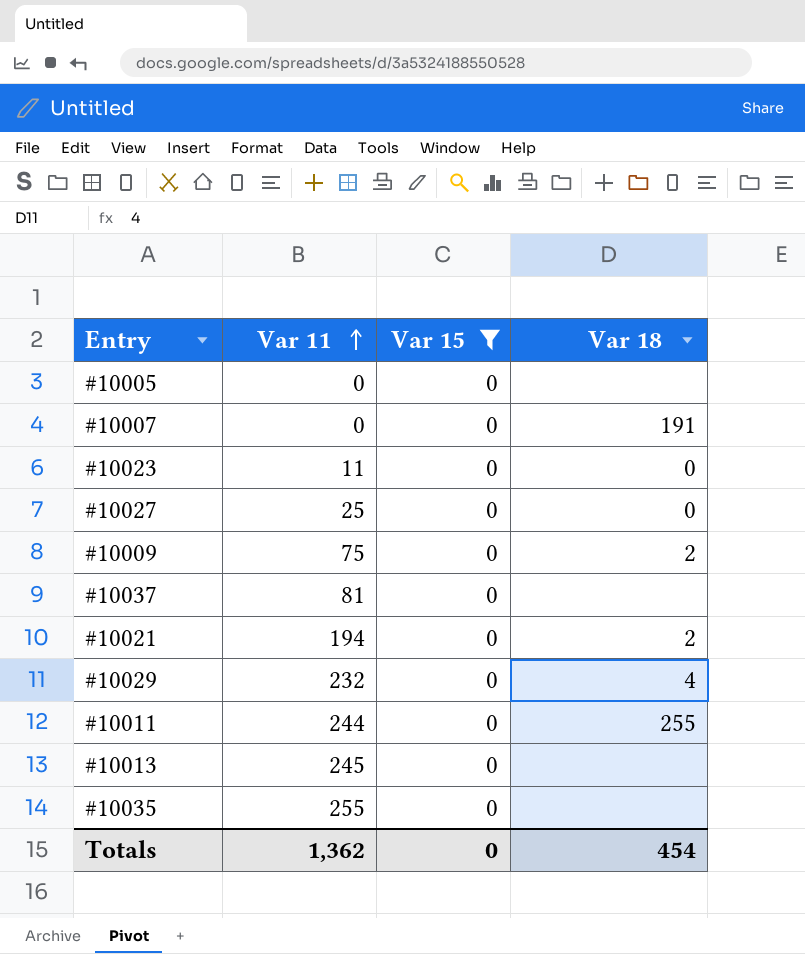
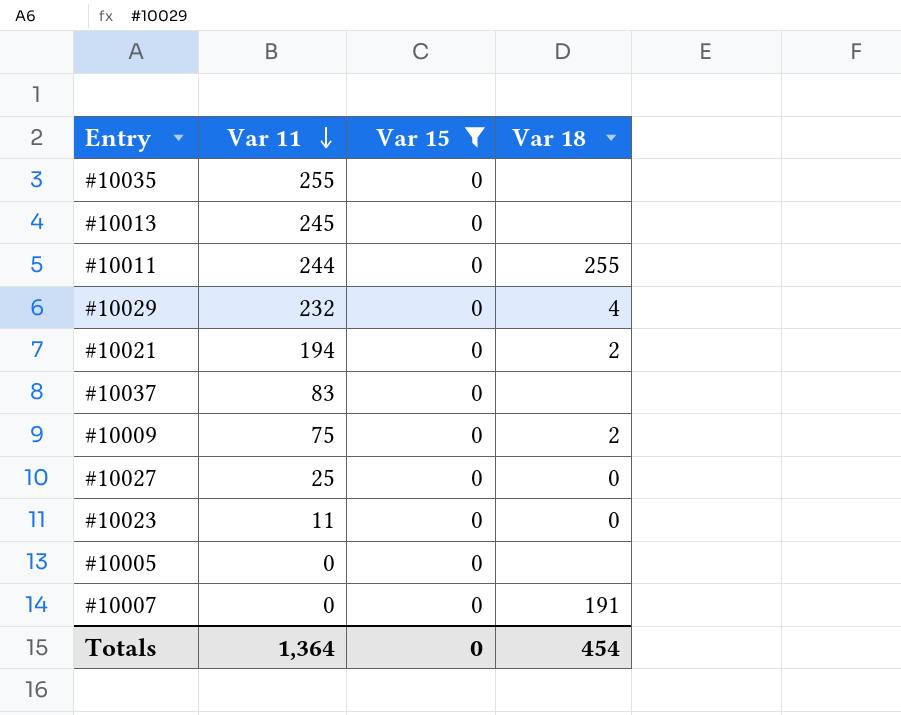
row order: Var 11 ascending -> Var 11 descending
#10037 | Var 11: 81 -> 83
Totals | Var 11: 1,362 -> 1,364

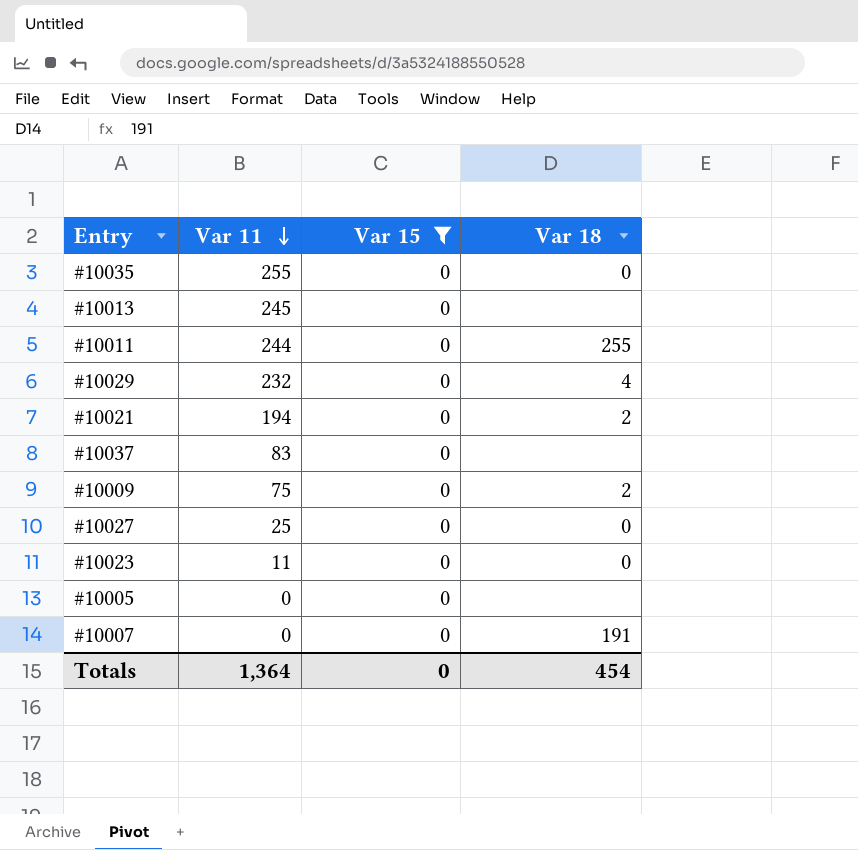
#10035 | Var 18: none -> 0

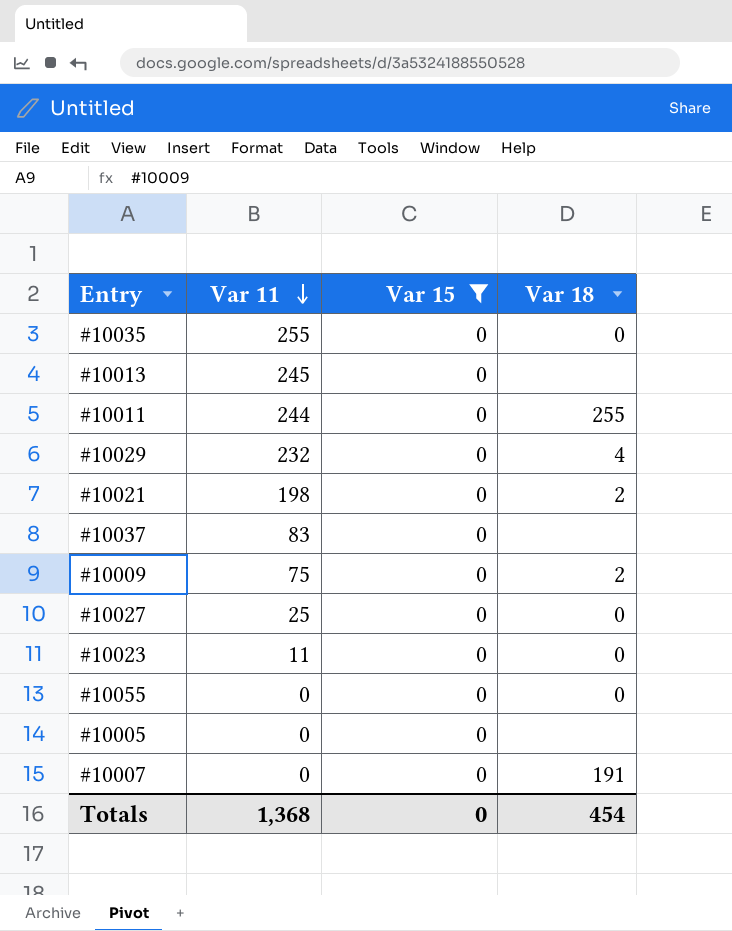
#10021 | Var 11: 194 -> 198
row #10055: none -> 0 | 0 | 0
Totals | Var 11: 1,364 -> 1,368

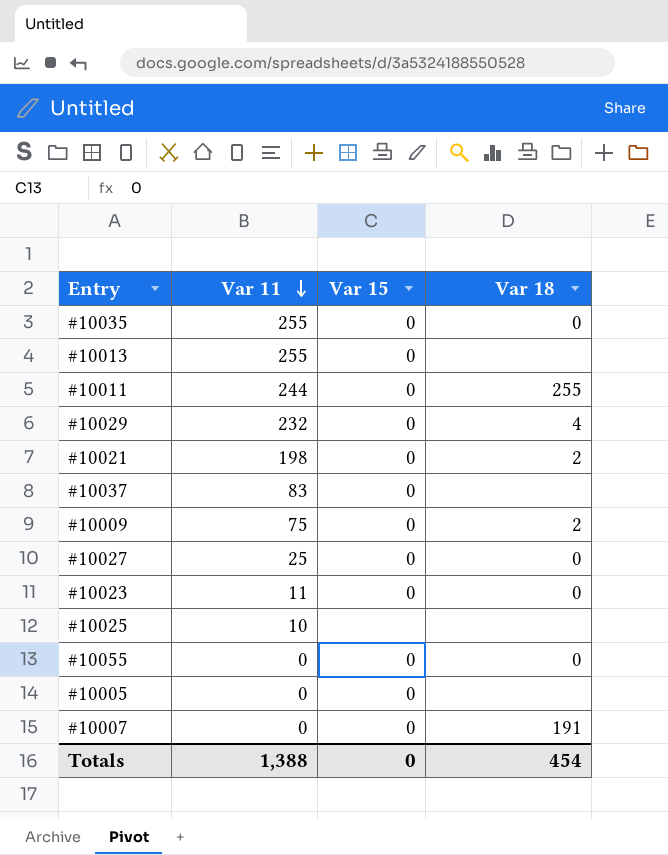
filter: Var 15 = 0 -> none
#10013 | Var 11: 245 -> 255
Totals | Var 11: 1,368 -> 1,388

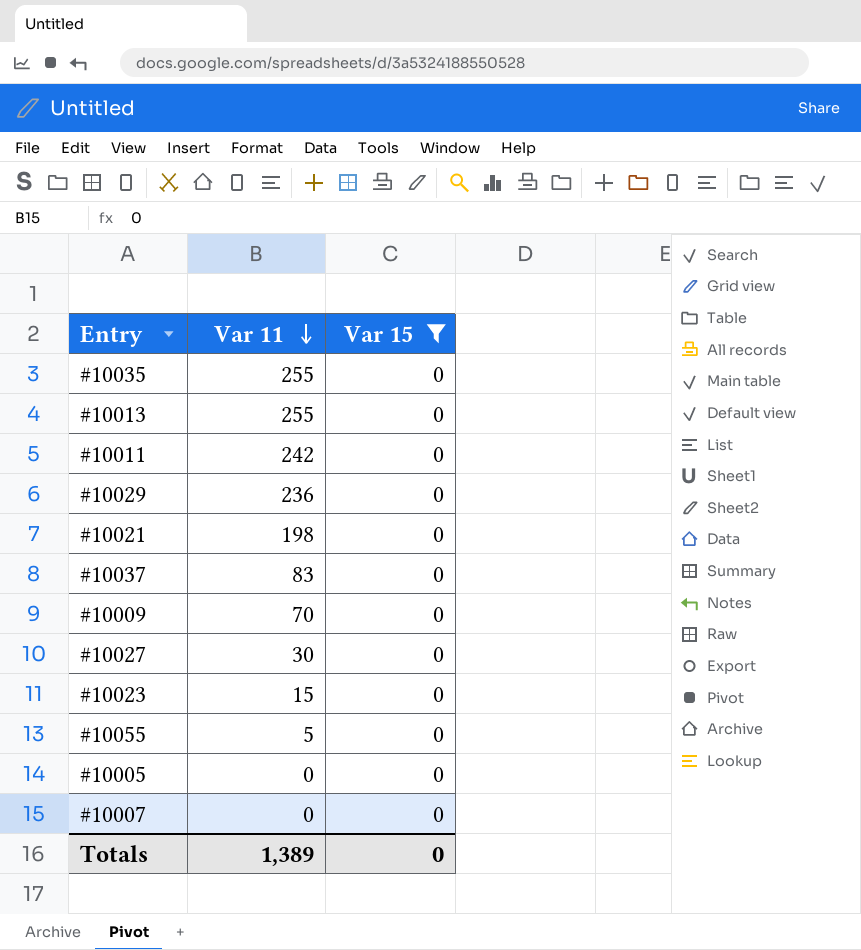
filter: none -> Var 15 = 0
column Var 18 | position: 4 -> none
#10011 | Var 11: 244 -> 242
#10029 | Var 11: 232 -> 236
#10009 | Var 11: 75 -> 70
#10027 | Var 11: 25 -> 30
#10023 | Var 11: 11 -> 15
#10055 | Var 11: 0 -> 5
Totals | Var 11: 1,388 -> 1,389

